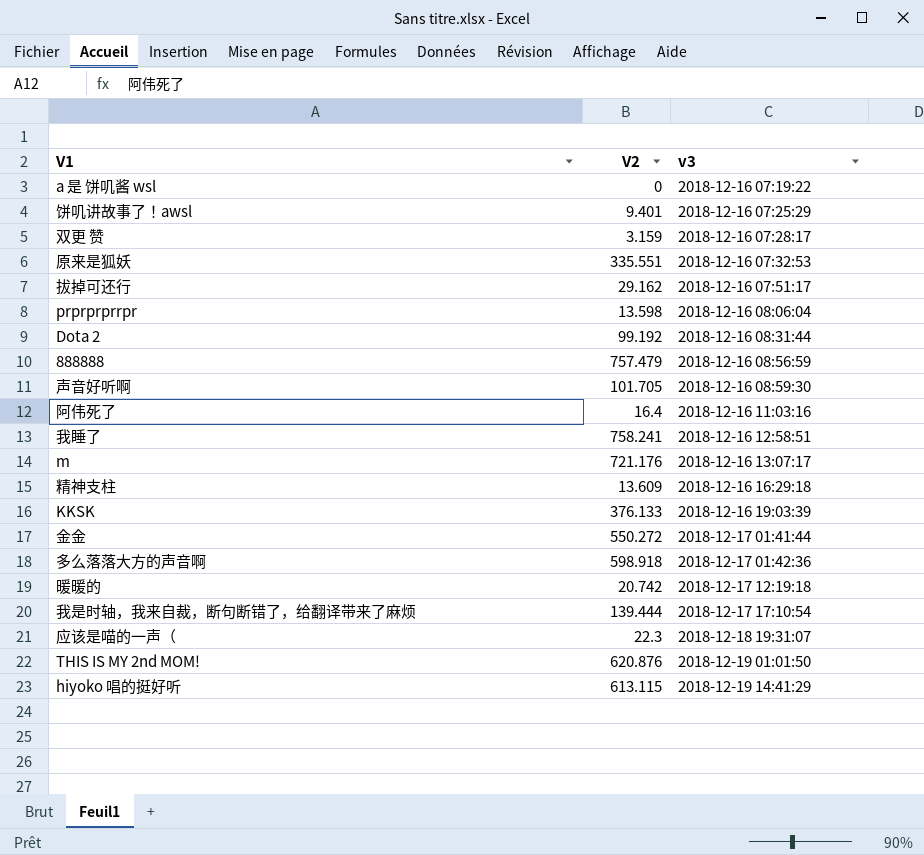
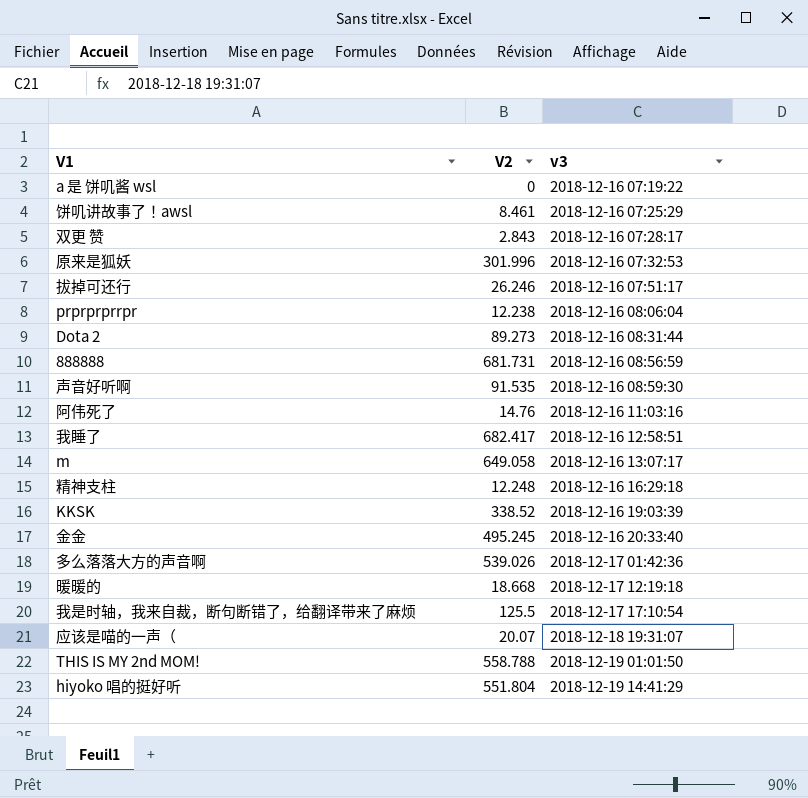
饼叽讲故事了！awsl | V2: 9.401 -> 8.461
双更 赞 | V2: 3.159 -> 2.843
原来是狐妖 | V2: 335.551 -> 301.996
拔掉可还行 | V2: 29.162 -> 26.246
prprprprrpr | V2: 13.598 -> 12.238
Dota 2 | V2: 99.192 -> 89.273
888888 | V2: 757.479 -> 681.731
声音好听啊 | V2: 101.705 -> 91.535
阿伟死了 | V2: 16.4 -> 14.76
我睡了 | V2: 758.241 -> 682.417
m | V2: 721.176 -> 649.058
精神支柱 | V2: 13.609 -> 12.248
KKSK | V2: 376.133 -> 338.52
金金 | V2: 550.272 -> 495.245
金金 | v3: 2018-12-17 01:41:44 -> 2018-12-16 20:33:40
多么落落大方的声音啊 | V2: 598.918 -> 539.026
暖暖的 | V2: 20.742 -> 18.668
我是时轴，我来自裁，断句断错了，给翻译带来了麻烦 | V2: 139.444 -> 125.5
应该是喵的一声（ | V2: 22.3 -> 20.07
THIS IS MY 2nd MOM! | V2: 620.876 -> 558.788
hiyoko 唱的挺好听 | V2: 613.115 -> 551.804

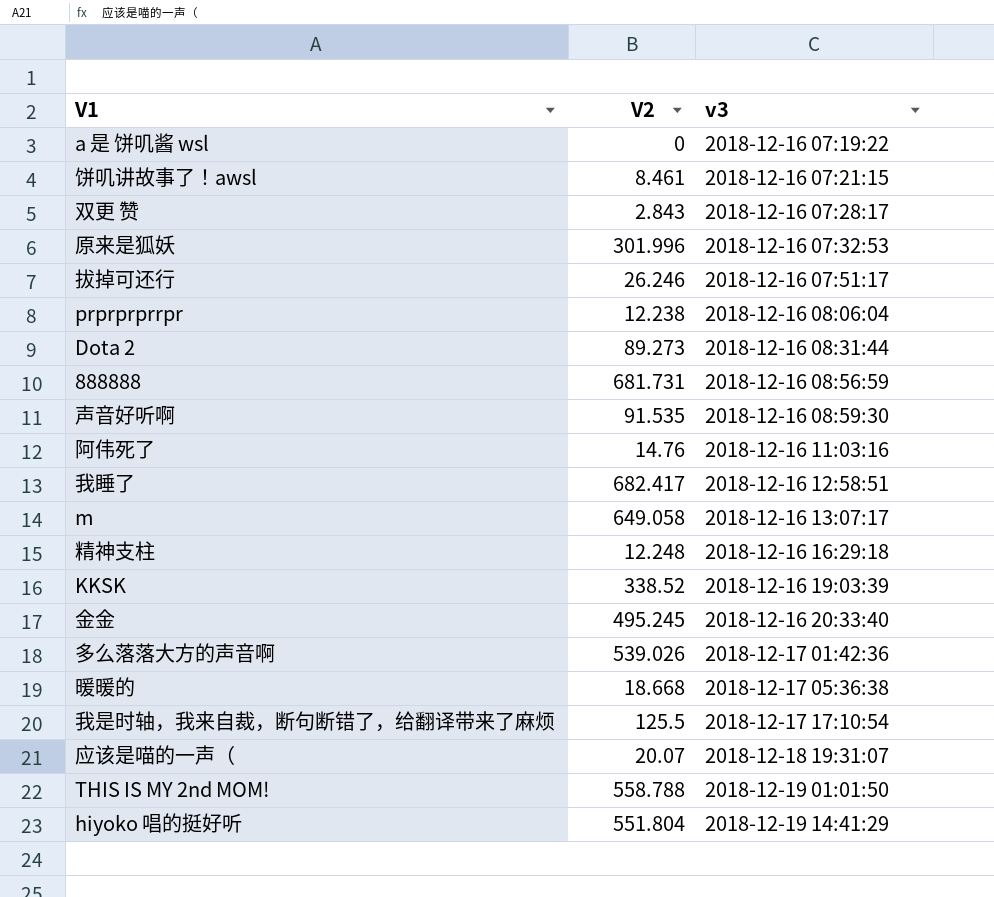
饼叽讲故事了！awsl | v3: 2018-12-16 07:25:29 -> 2018-12-16 07:21:15
暖暖的 | v3: 2018-12-17 12:19:18 -> 2018-12-17 05:36:38

